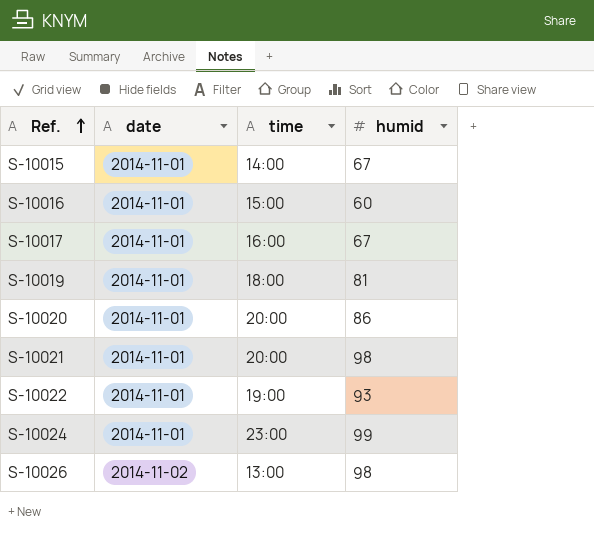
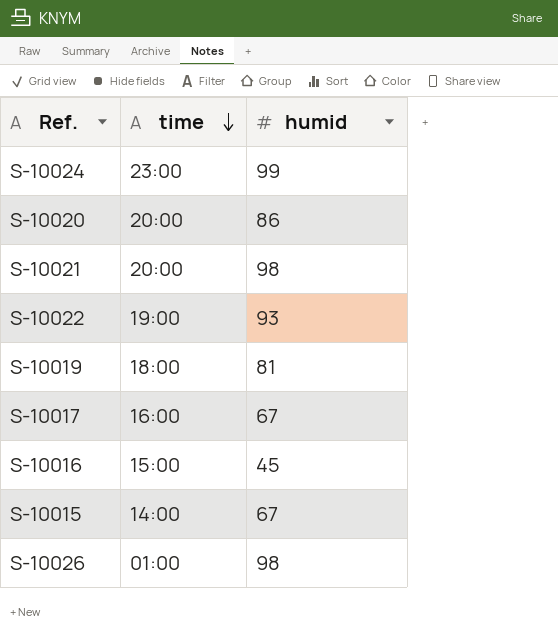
row order: Ref. ascending -> time descending
column date | position: 2 -> none
S-10016 | humid: 60 -> 45
S-10026 | time: 13:00 -> 01:00

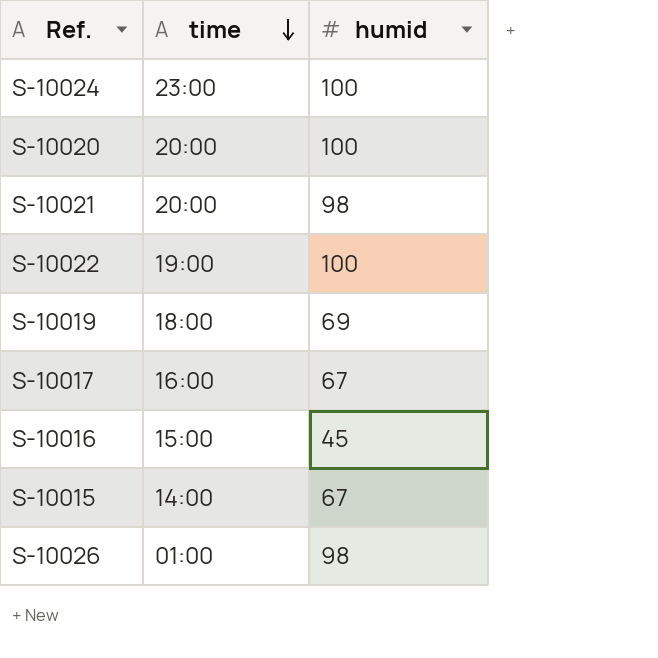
S-10024 | humid: 99 -> 100
S-10020 | humid: 86 -> 100
S-10022 | humid: 93 -> 100
S-10019 | humid: 81 -> 69

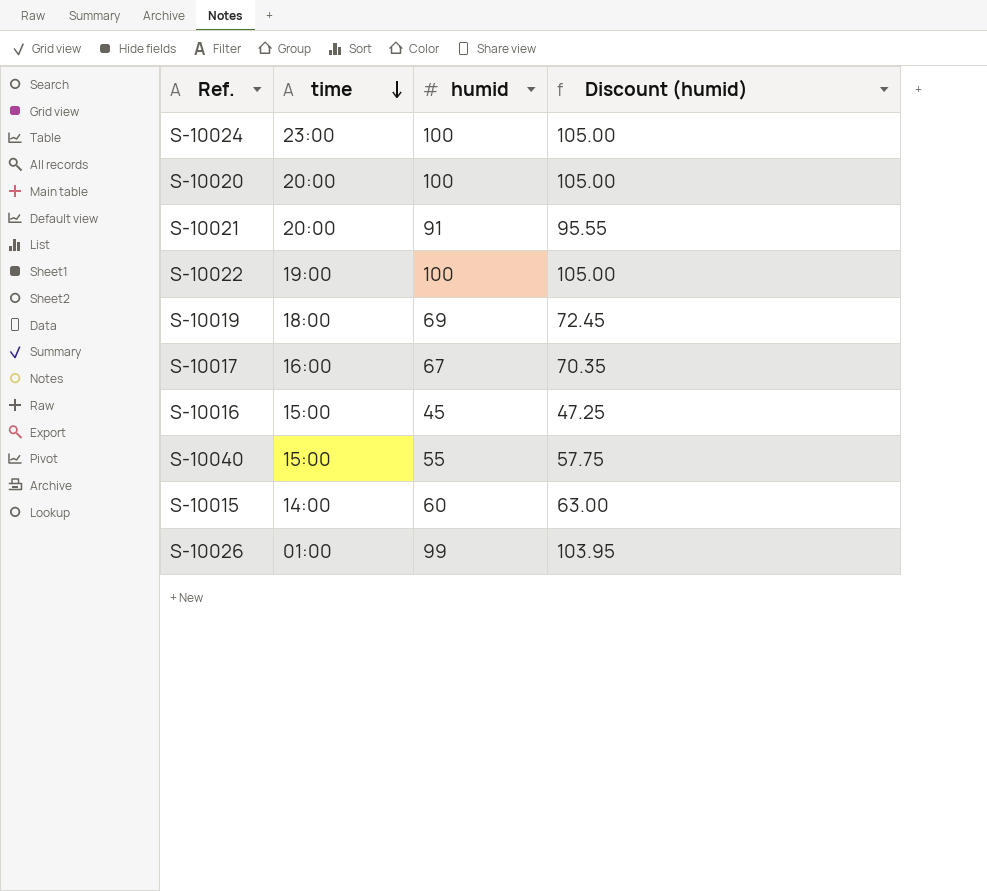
column Discount (humid) | formula: none -> [humid] * 1.05
S-10021 | humid: 98 -> 91
row S-10040: none -> 15:00 | 55 | 57.75
S-10015 | humid: 67 -> 60
S-10026 | humid: 98 -> 99

